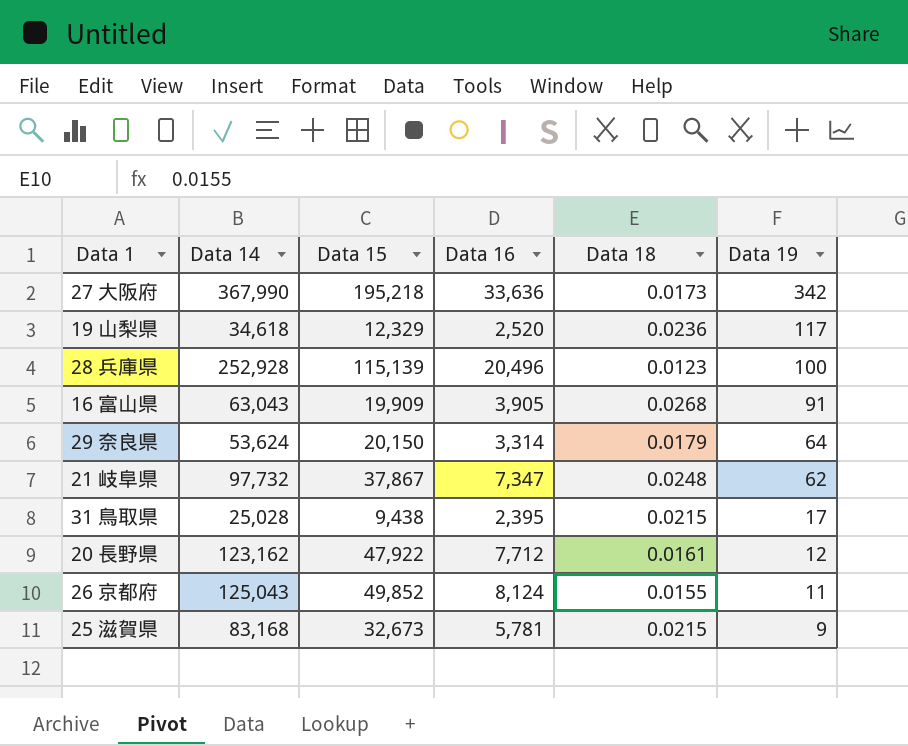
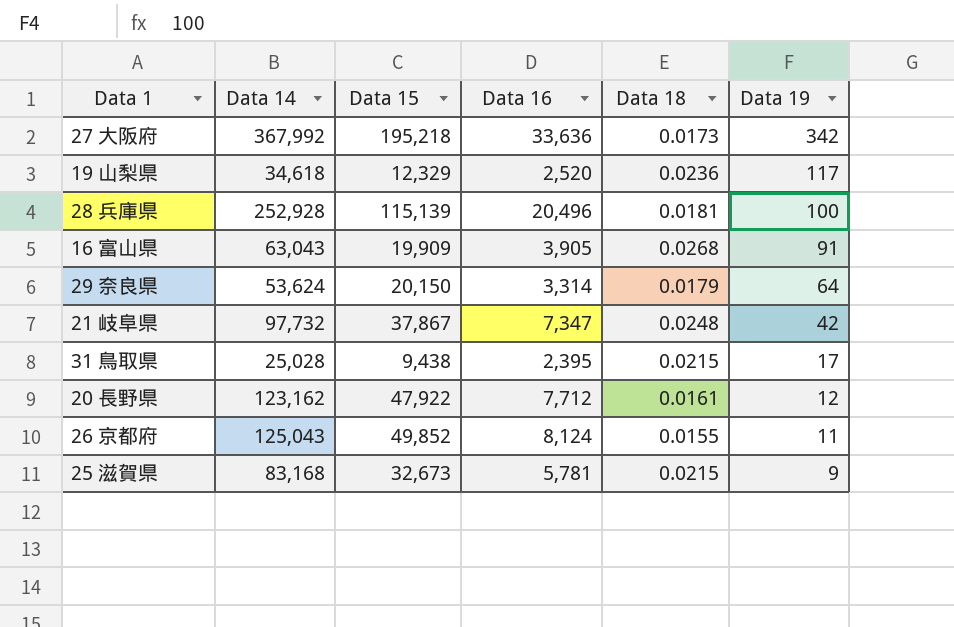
27 大阪府 | Data 14: 367,990 -> 367,992
28 兵庫県 | Data 18: 0.0123 -> 0.0181
21 岐阜県 | Data 19: 62 -> 42

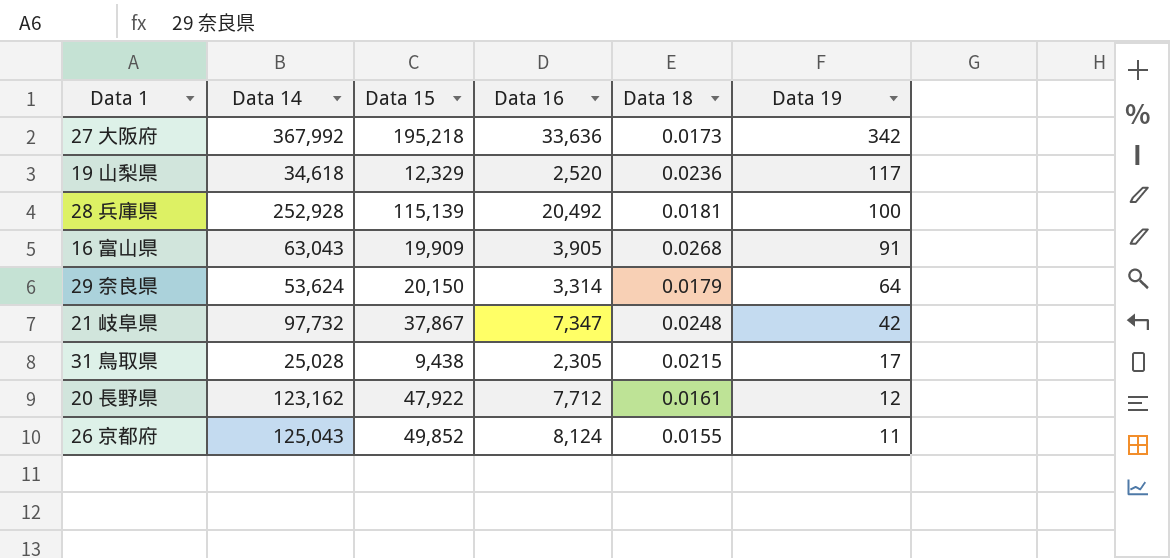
row 25 滋賀県: 83,168 | 32,673 | 5,781 | 0.0215 | 9 -> none
28 兵庫県 | Data 16: 20,496 -> 20,492
31 鳥取県 | Data 16: 2,395 -> 2,305

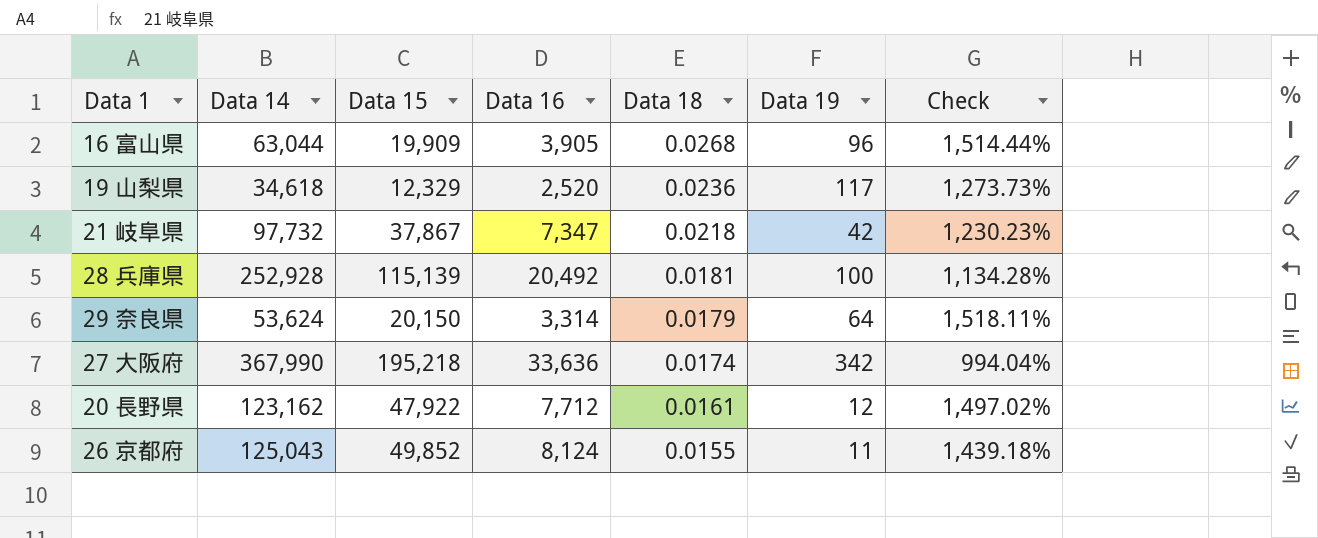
row order: Data 19 descending -> Data 18 descending
column Check | formula: none -> ([Data 14] - [Data 16]) / [Data 16]
row 31 鳥取県: 25,028 | 9,438 | 2,305 | 0.0215 | 17 -> none
16 富山県 | Data 14: 63,043 -> 63,044
16 富山県 | Data 19: 91 -> 96
21 岐阜県 | Data 18: 0.0248 -> 0.0218
27 大阪府 | Data 14: 367,992 -> 367,990
27 大阪府 | Data 18: 0.0173 -> 0.0174

